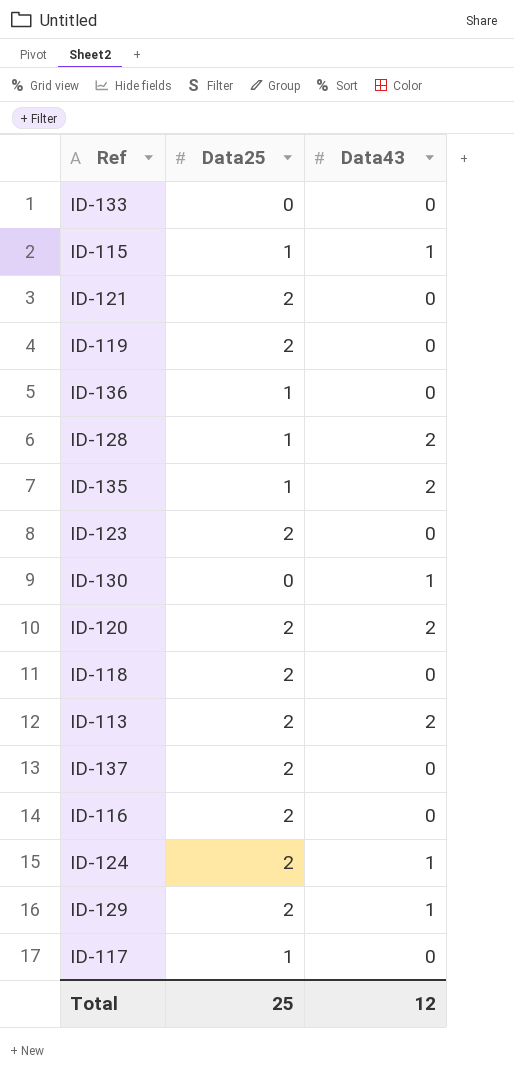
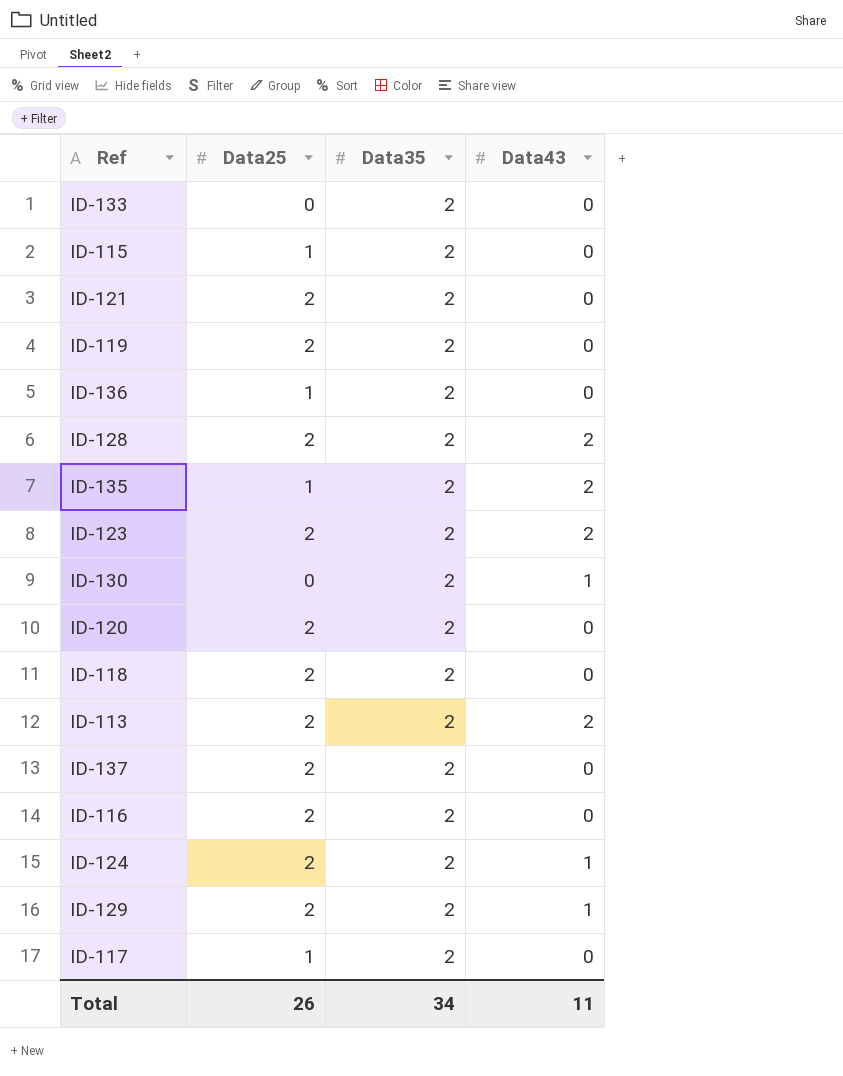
column Data35 | position: none -> 3
ID-115 | Data43: 1 -> 0
ID-128 | Data25: 1 -> 2
ID-123 | Data43: 0 -> 2
ID-120 | Data43: 2 -> 0
Total | Data25: 25 -> 26
Total | Data43: 12 -> 11

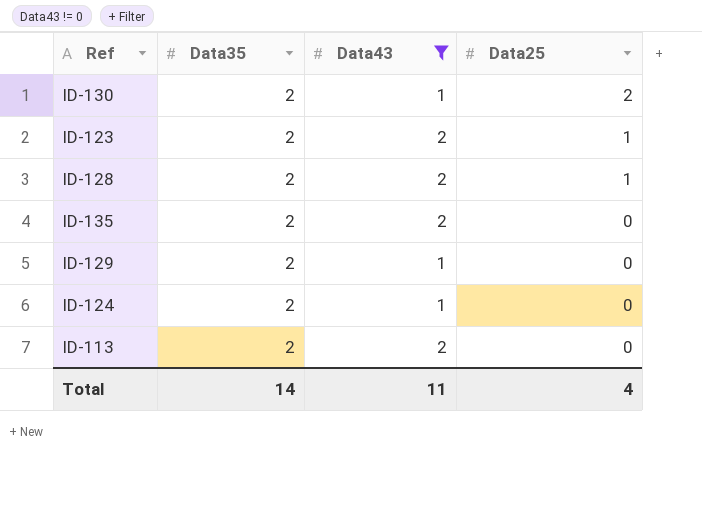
filter: none -> Data43 != 0
row order: none -> Data25 descending
column Data25 | position: 2 -> 4
ID-130 | Data25: 0 -> 2
ID-123 | Data25: 2 -> 1
ID-128 | Data25: 2 -> 1
ID-135 | Data25: 1 -> 0
ID-129 | Data25: 2 -> 0
ID-124 | Data25: 2 -> 0
ID-113 | Data25: 2 -> 0
Total | Data35: 34 -> 14
Total | Data25: 26 -> 4

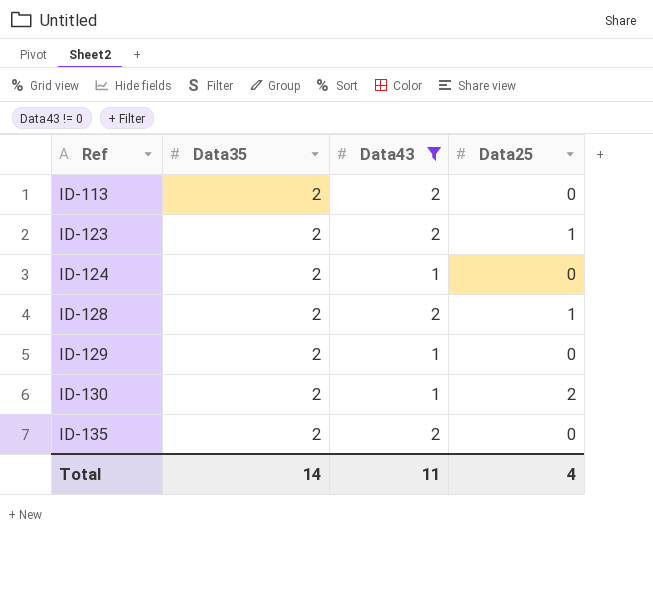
row order: Data25 descending -> Ref ascending

